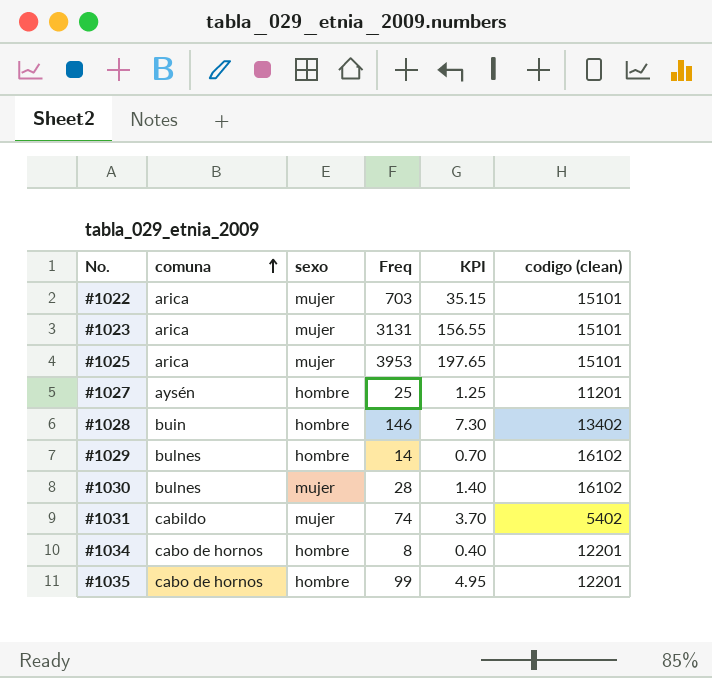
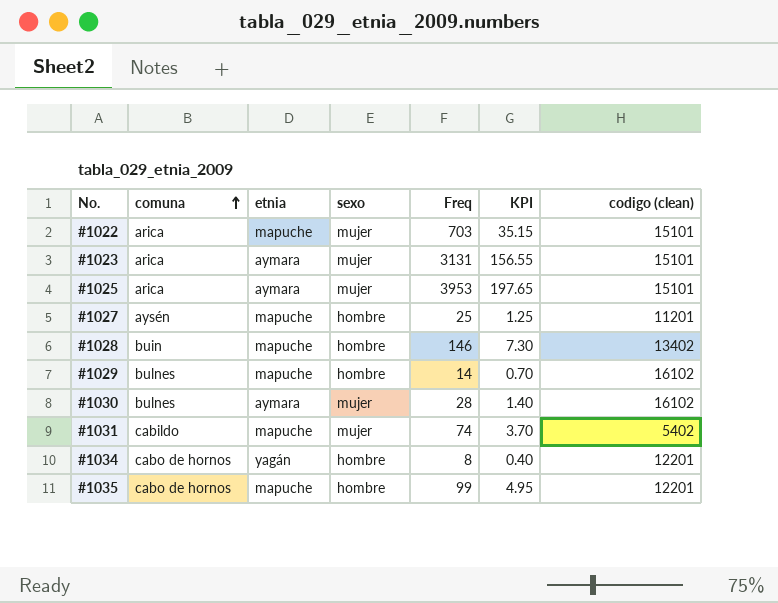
column etnia | position: none -> 3

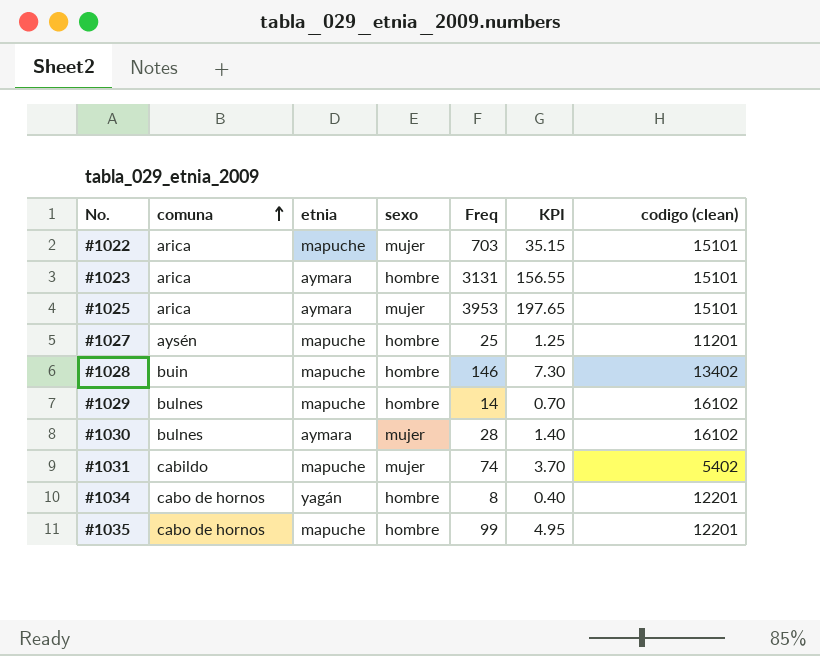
#1023 | sexo: mujer -> hombre

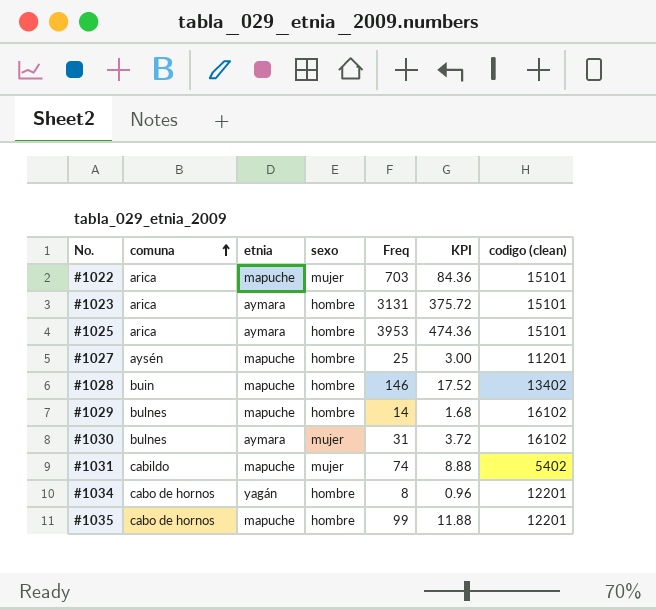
column KPI | formula: [Freq] * 0.05 -> [Freq] * 0.12
#1025 | sexo: mujer -> hombre
#1030 | Freq: 28 -> 31

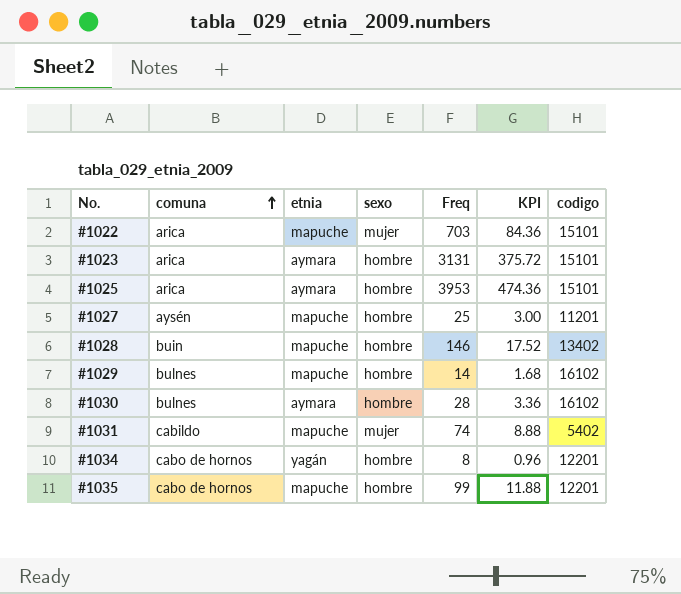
column name: codigo (clean) -> codigo
#1030 | sexo: mujer -> hombre
#1030 | Freq: 31 -> 28
#1030 | KPI: 3.72 -> 3.36

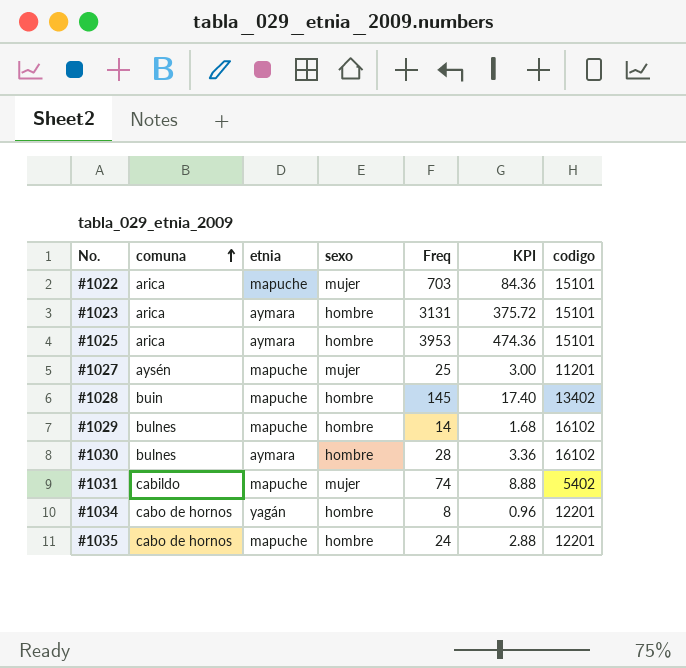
#1027 | sexo: hombre -> mujer
#1028 | Freq: 146 -> 145
#1028 | KPI: 17.52 -> 17.40
#1035 | Freq: 99 -> 24
#1035 | KPI: 11.88 -> 2.88

